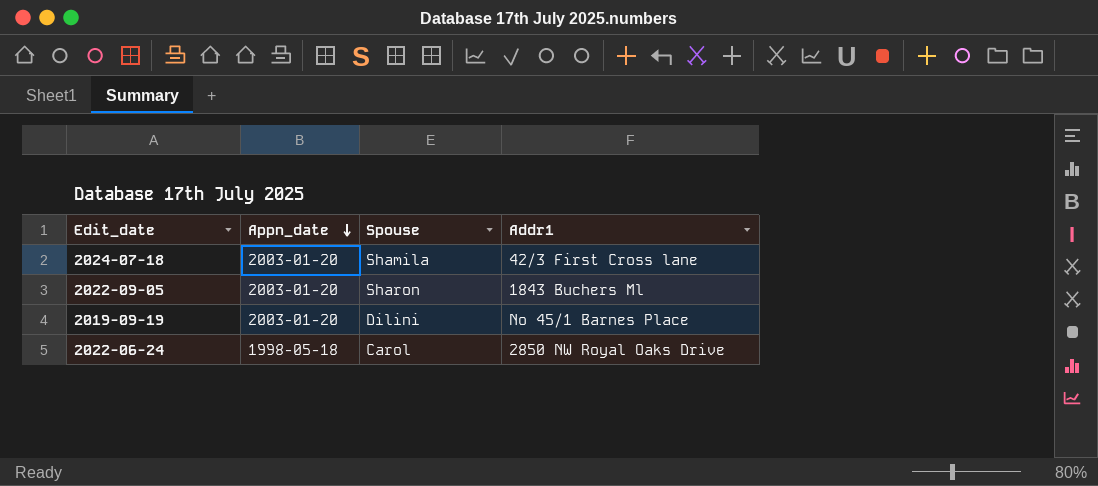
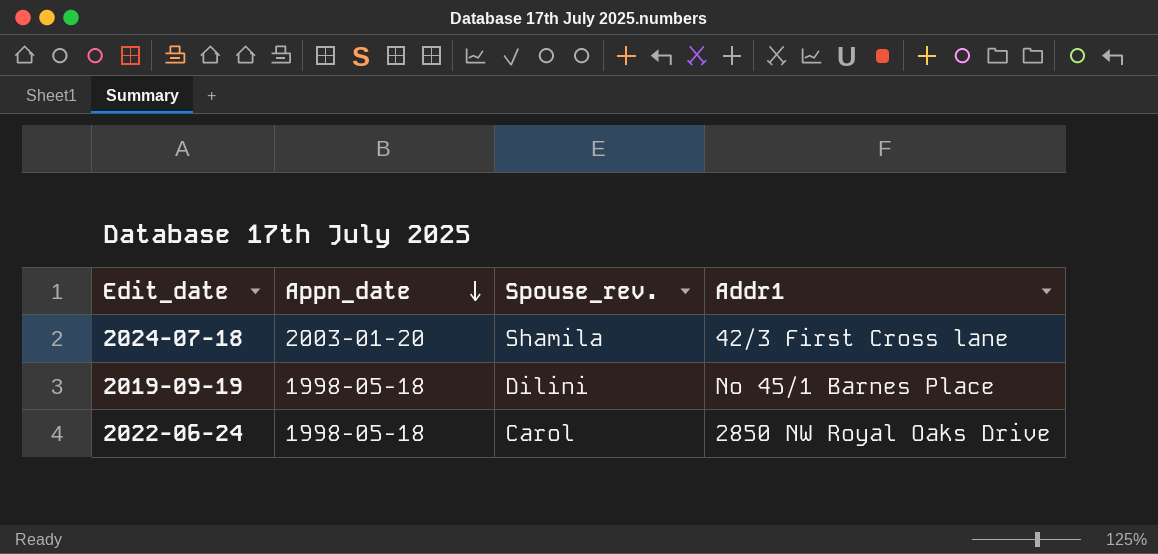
column name: Spouse -> Spouse_rev.
row 2022-09-05: 2003-01-20 | Sharon | 1843 Buchers Ml -> none
2019-09-19 | Appn_date: 2003-01-20 -> 1998-05-18

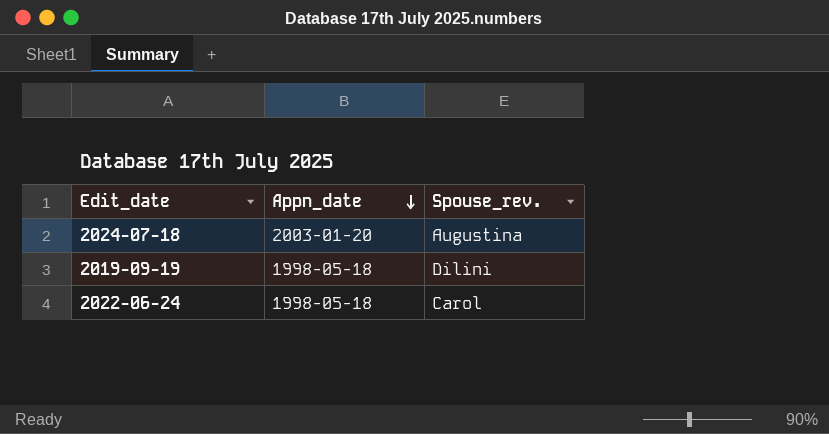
column Addr1 | position: 4 -> none
2024-07-18 | Spouse_rev.: Shamila -> Augustina

